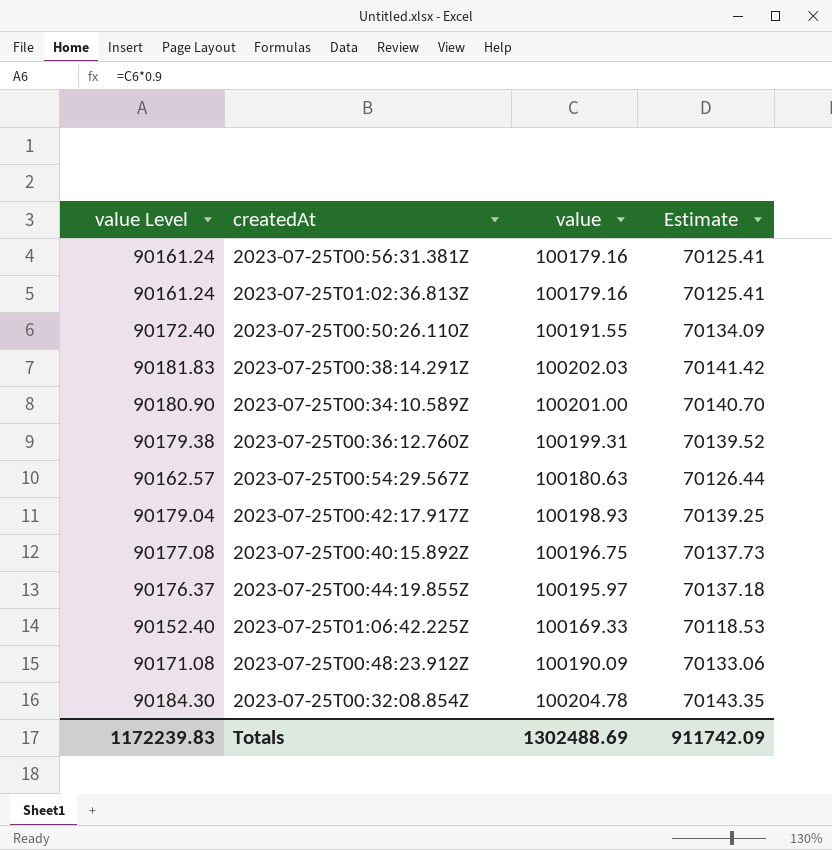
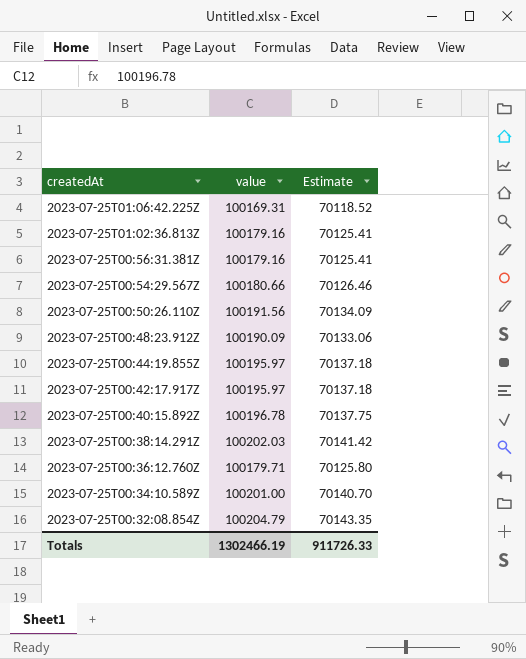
row order: none -> createdAt descending
column value Level | formula: [value] * 0.9 -> none
2023-07-25T01:06:42.225Z | value: 100169.33 -> 100169.31
2023-07-25T01:06:42.225Z | Estimate: 70118.53 -> 70118.52
2023-07-25T00:54:29.567Z | value: 100180.63 -> 100180.66
2023-07-25T00:54:29.567Z | Estimate: 70126.44 -> 70126.46
2023-07-25T00:50:26.110Z | value: 100191.55 -> 100191.56
2023-07-25T00:42:17.917Z | value: 100198.93 -> 100195.97
2023-07-25T00:42:17.917Z | Estimate: 70139.25 -> 70137.18
2023-07-25T00:40:15.892Z | value: 100196.75 -> 100196.78
2023-07-25T00:40:15.892Z | Estimate: 70137.73 -> 70137.75
2023-07-25T00:36:12.760Z | value: 100199.31 -> 100179.71
2023-07-25T00:36:12.760Z | Estimate: 70139.52 -> 70125.80
2023-07-25T00:32:08.854Z | value: 100204.78 -> 100204.79
Totals | value: 1302488.69 -> 1302466.19
Totals | Estimate: 911742.09 -> 911726.33

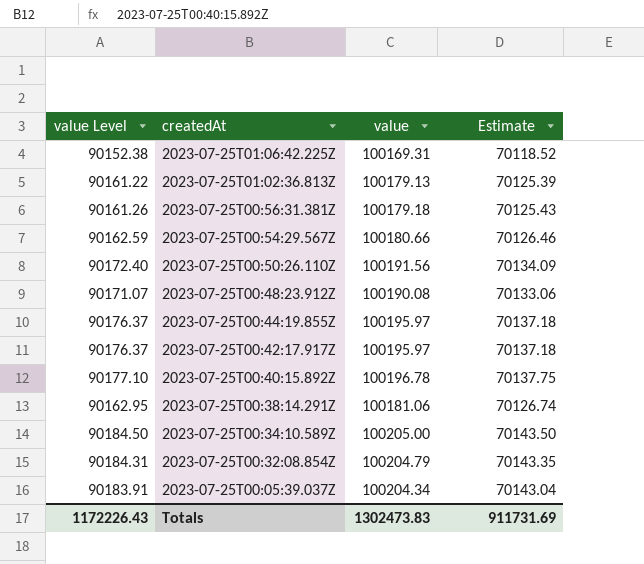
column value Level | formula: none -> [value] * 0.9
row 2023-07-25T00:36:12.760Z: 100179.71 | 70125.80 -> none
2023-07-25T01:02:36.813Z | value: 100179.16 -> 100179.13
2023-07-25T01:02:36.813Z | Estimate: 70125.41 -> 70125.39
2023-07-25T00:56:31.381Z | value: 100179.16 -> 100179.18
2023-07-25T00:56:31.381Z | Estimate: 70125.41 -> 70125.43
2023-07-25T00:48:23.912Z | value: 100190.09 -> 100190.08
2023-07-25T00:38:14.291Z | value: 100202.03 -> 100181.06
2023-07-25T00:38:14.291Z | Estimate: 70141.42 -> 70126.74
2023-07-25T00:34:10.589Z | value: 100201.00 -> 100205.00
2023-07-25T00:34:10.589Z | Estimate: 70140.70 -> 70143.50
row 2023-07-25T00:05:39.037Z: none -> 90183.91 | 100204.34 | 70143.04
Totals | value: 1302466.19 -> 1302473.83
Totals | Estimate: 911726.33 -> 911731.69

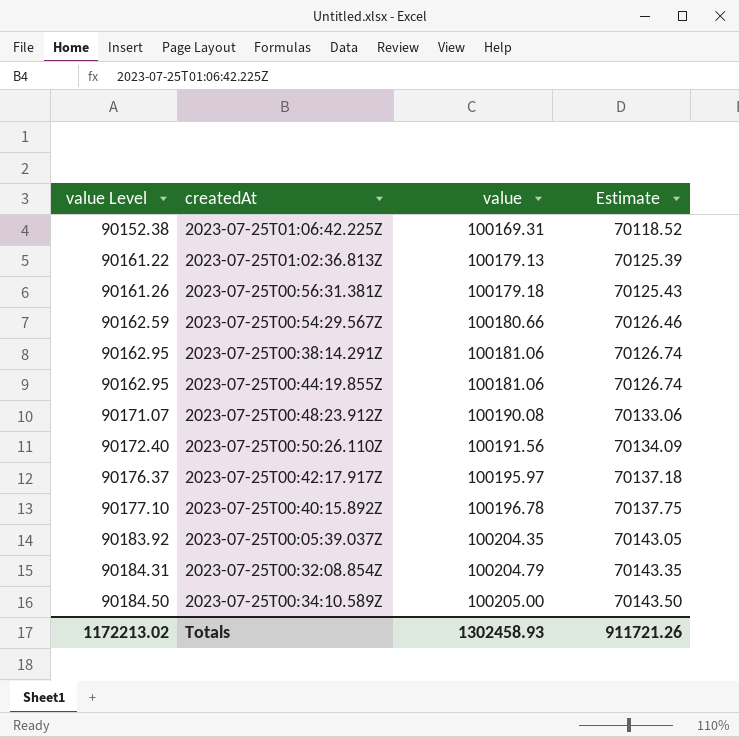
row order: createdAt descending -> value Level ascending
2023-07-25T00:44:19.855Z | value Level: 90176.37 -> 90162.95
2023-07-25T00:44:19.855Z | value: 100195.97 -> 100181.06
2023-07-25T00:44:19.855Z | Estimate: 70137.18 -> 70126.74
2023-07-25T00:05:39.037Z | value Level: 90183.91 -> 90183.92
2023-07-25T00:05:39.037Z | value: 100204.34 -> 100204.35
2023-07-25T00:05:39.037Z | Estimate: 70143.04 -> 70143.05
Totals | value Level: 1172226.43 -> 1172213.02
Totals | value: 1302473.83 -> 1302458.93
Totals | Estimate: 911731.69 -> 911721.26

